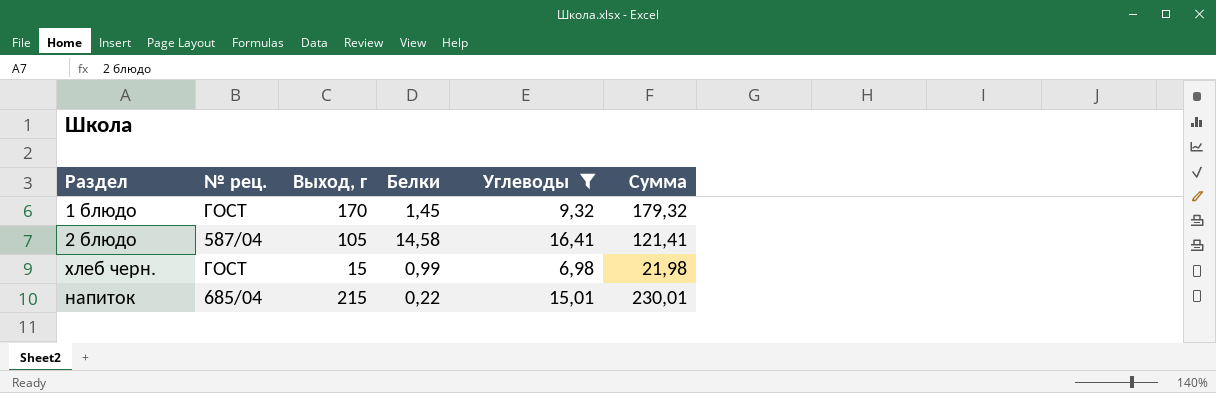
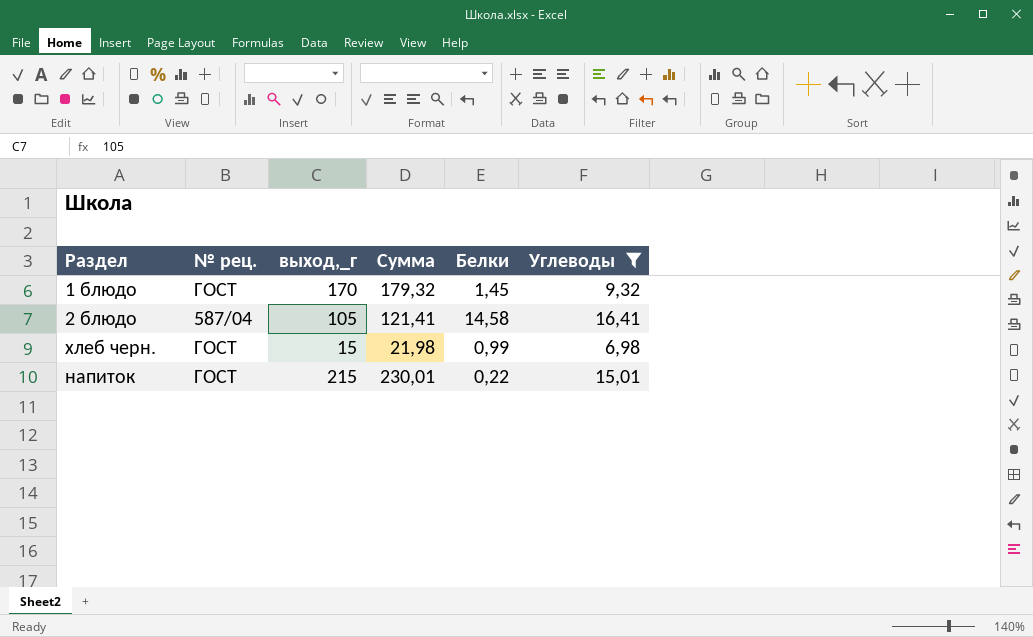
column name: Выход, г -> выход,_г
column Сумма | position: 6 -> 4
напиток | № рец.: 685/04 -> ГОСТ

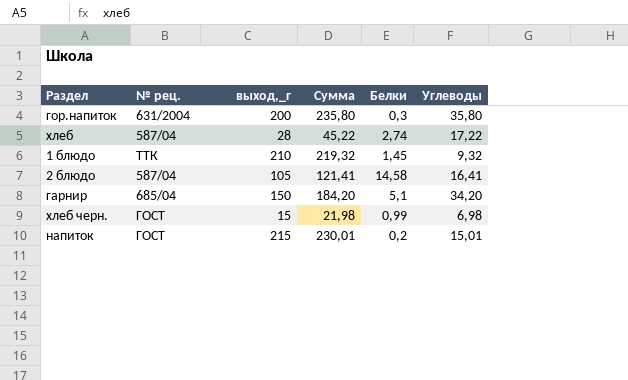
filter: Углеводы <= 16,41 -> none
1 блюдо | № рец.: ГОСТ -> ТТК
1 блюдо | выход,_г: 170 -> 210
1 блюдо | Сумма: 179,32 -> 219,32
напиток | Белки: 0,22 -> 0,2

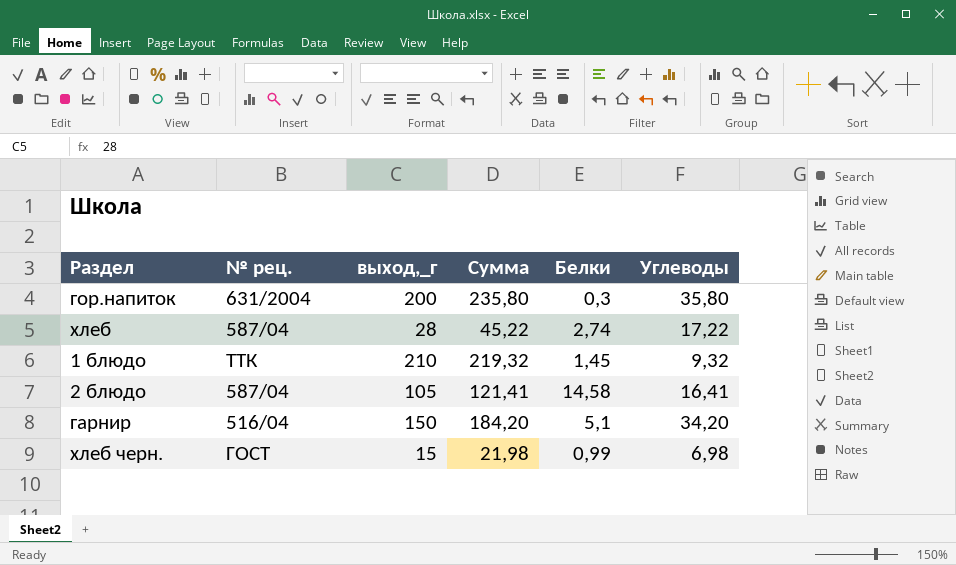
row напиток: ГОСТ | 215 | 230,01 | 0,2 | 15,01 -> none
гарнир | № рец.: 685/04 -> 516/04

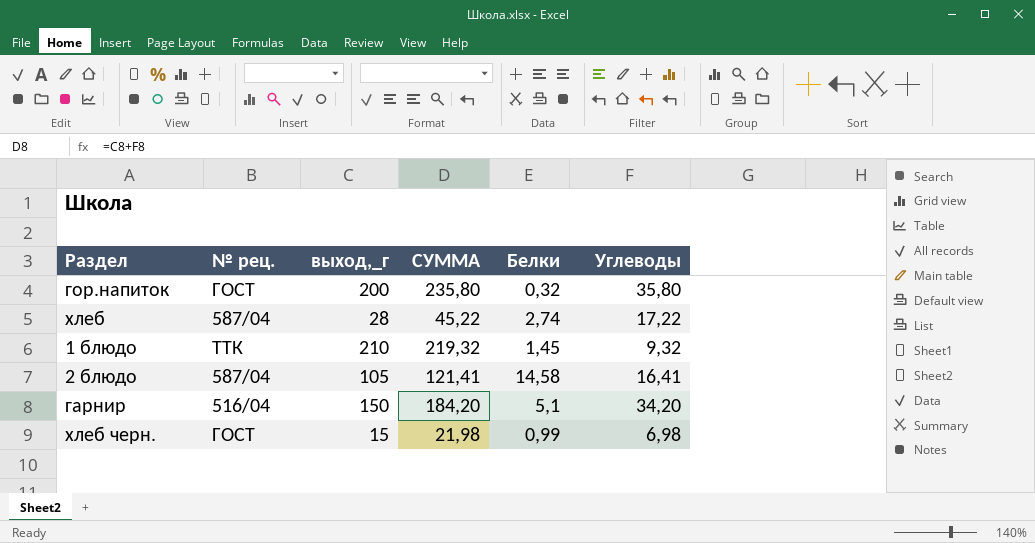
column name: Сумма -> СУММА
гор.напиток | № рец.: 631/2004 -> ГОСТ
гор.напиток | Белки: 0,3 -> 0,32

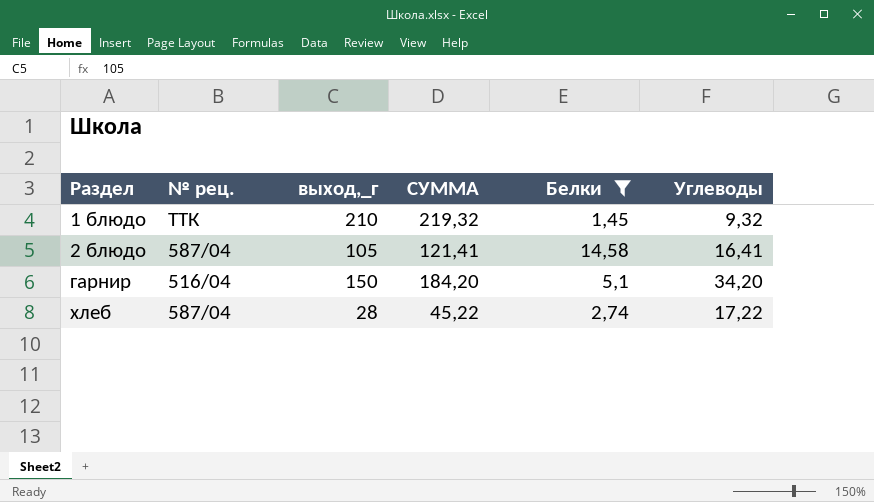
filter: none -> Белки >= 1,45
row order: none -> Раздел ascending

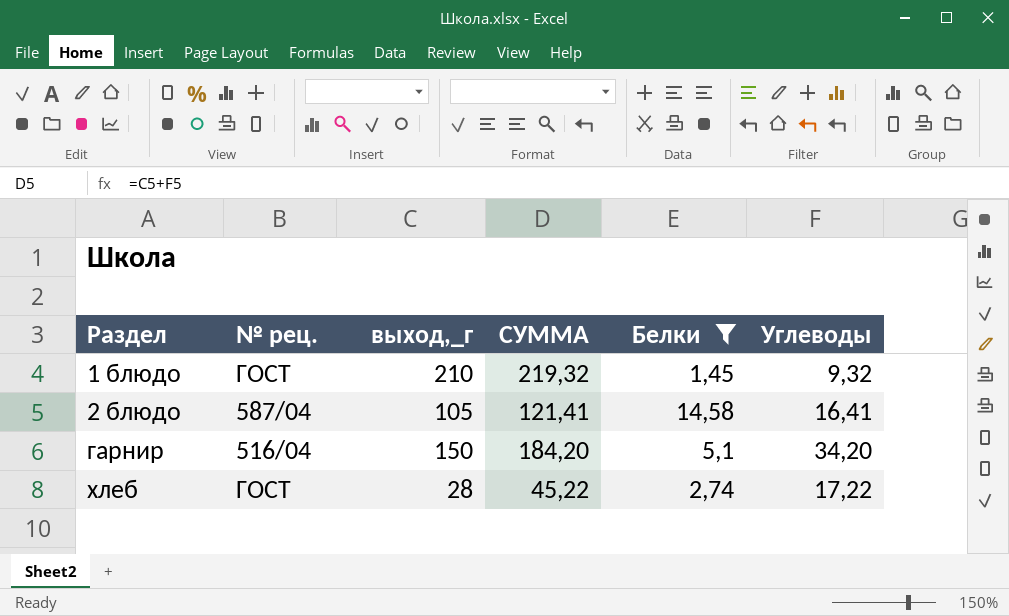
1 блюдо | № рец.: ТТК -> ГОСТ
хлеб | № рец.: 587/04 -> ГОСТ

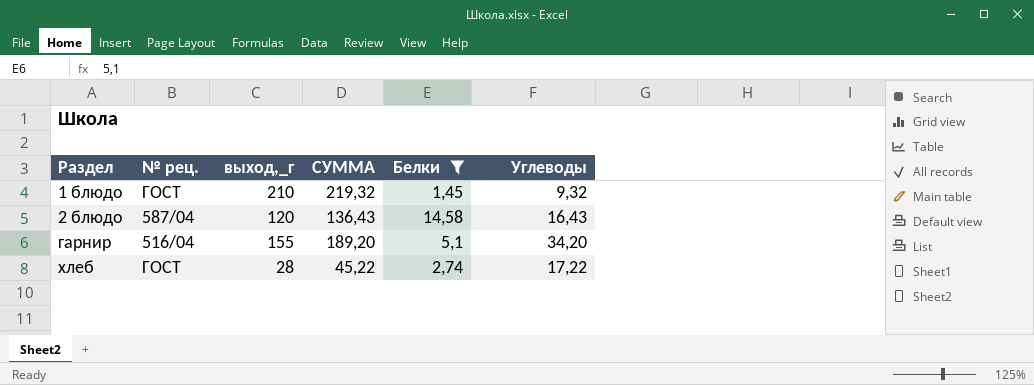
2 блюдо | выход,_г: 105 -> 120
2 блюдо | СУММА: 121,41 -> 136,43
2 блюдо | Углеводы: 16,41 -> 16,43
гарнир | выход,_г: 150 -> 155
гарнир | СУММА: 184,20 -> 189,20

